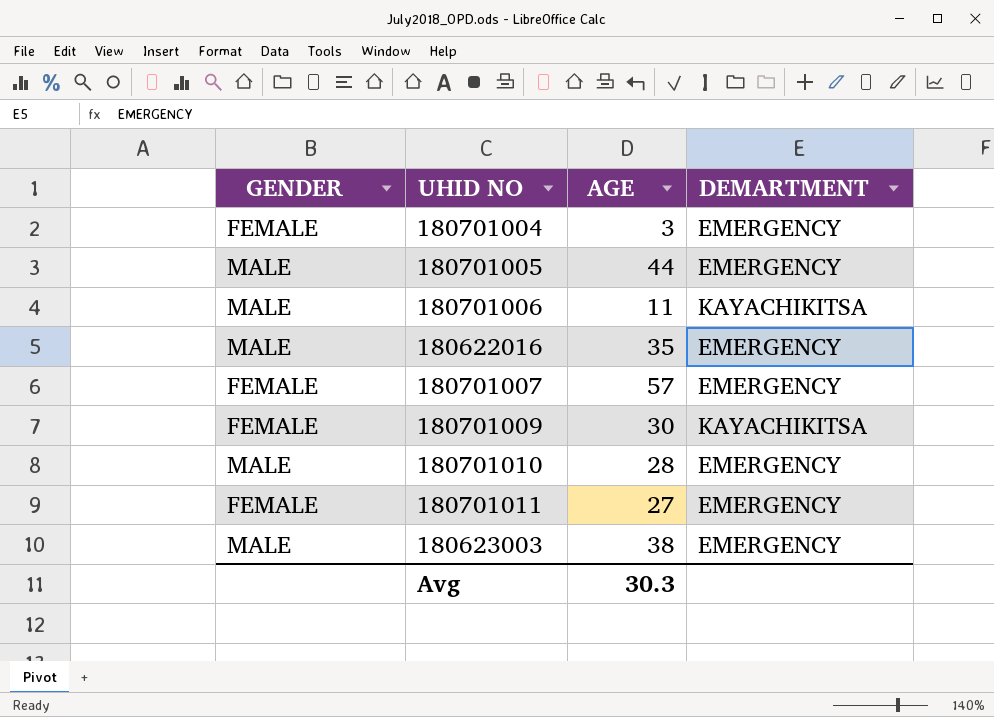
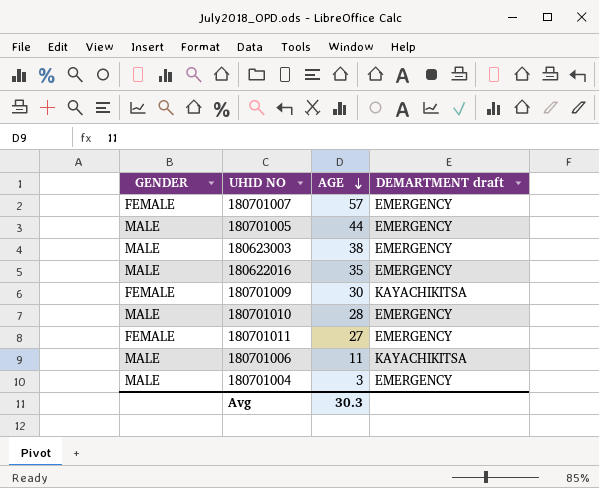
row order: none -> AGE descending
column name: DEMARTMENT -> DEMARTMENT draft
180701004 | GENDER: FEMALE -> MALE

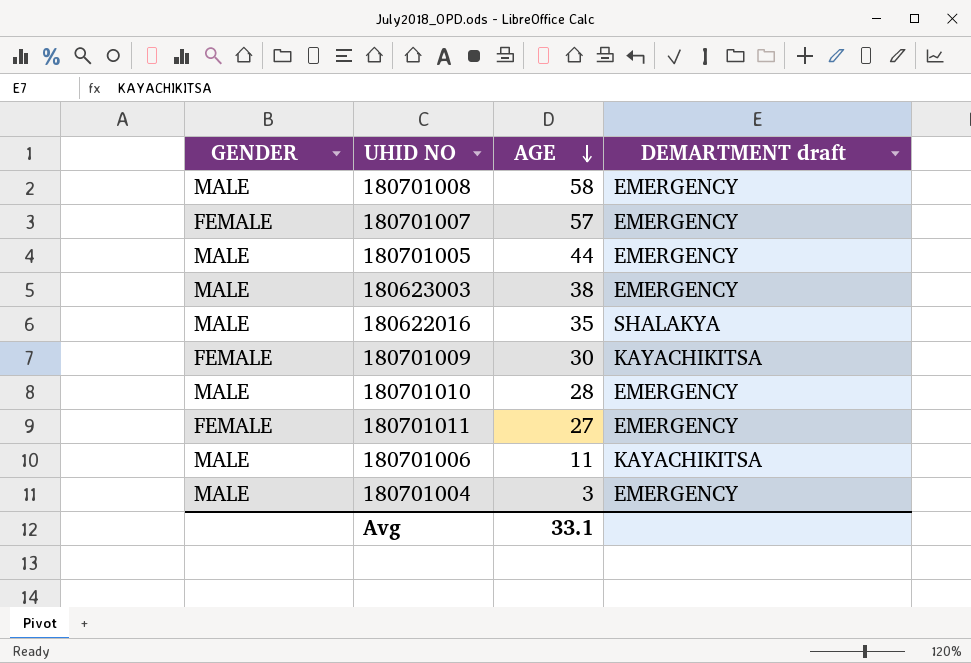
row 180701008: none -> MALE | 58 | EMERGENCY
180622016 | DEMARTMENT draft: EMERGENCY -> SHALAKYA
Avg | AGE: 30.3 -> 33.1

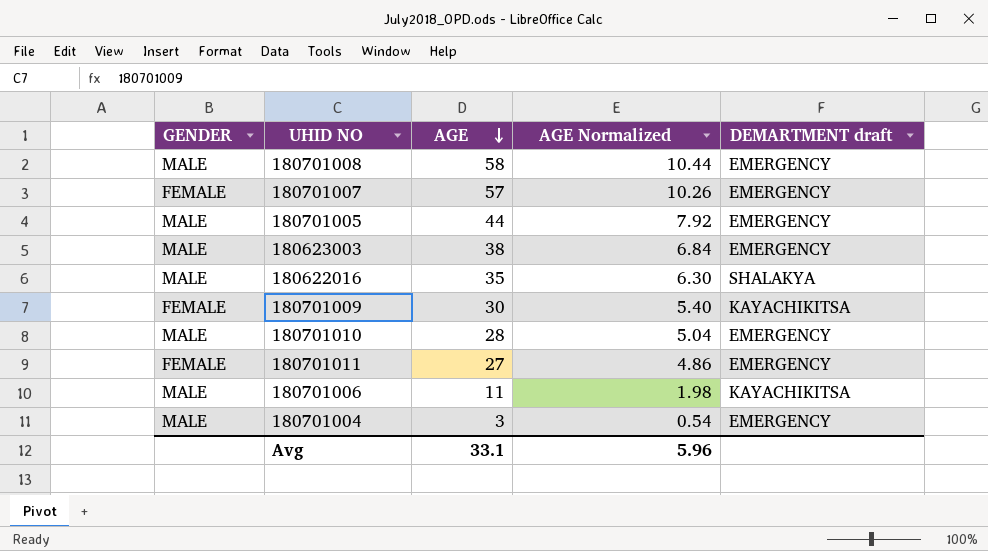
column AGE Normalized | formula: none -> [AGE] * 0.18

